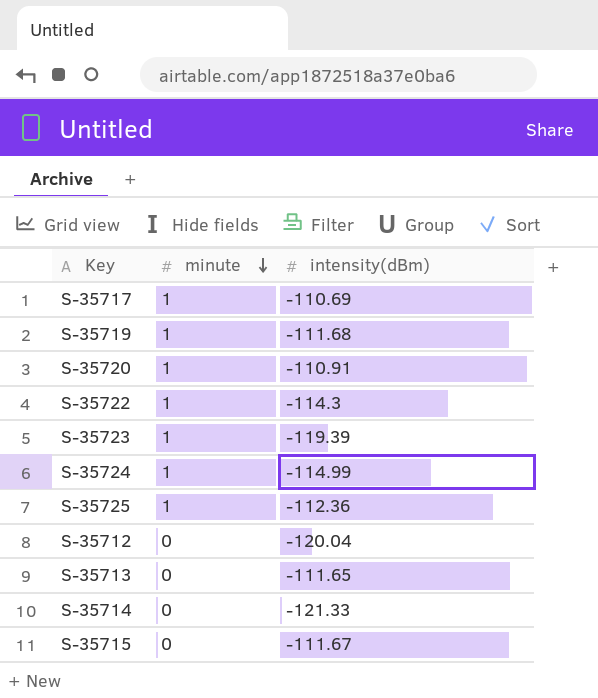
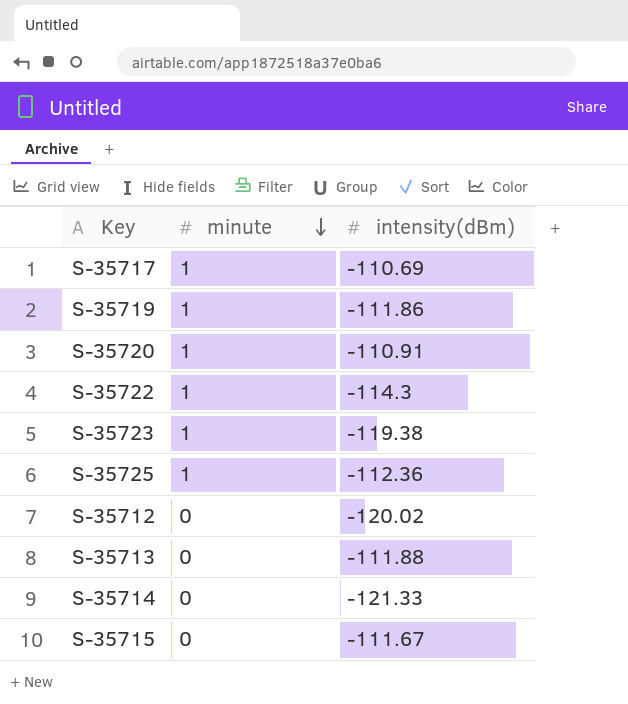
row S-35724: 1 | -114.99 -> none
S-35719 | intensity(dBm): -111.68 -> -111.86
S-35723 | intensity(dBm): -119.39 -> -119.38
S-35712 | intensity(dBm): -120.04 -> -120.02
S-35713 | intensity(dBm): -111.65 -> -111.88

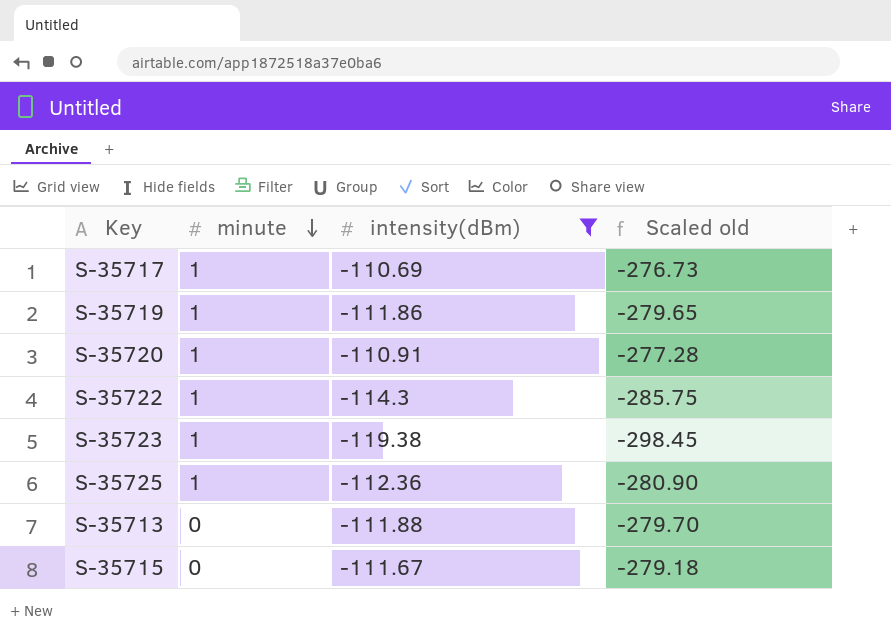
filter: none -> intensity(dBm) >= -119.38
column Scaled old | formula: none -> [intensity(dBm)] * 2.5

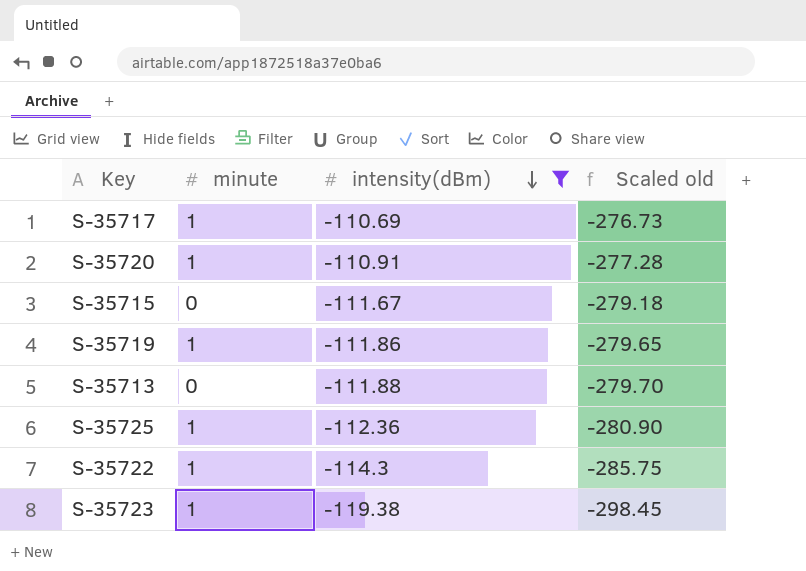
row order: minute descending -> intensity(dBm) descending

